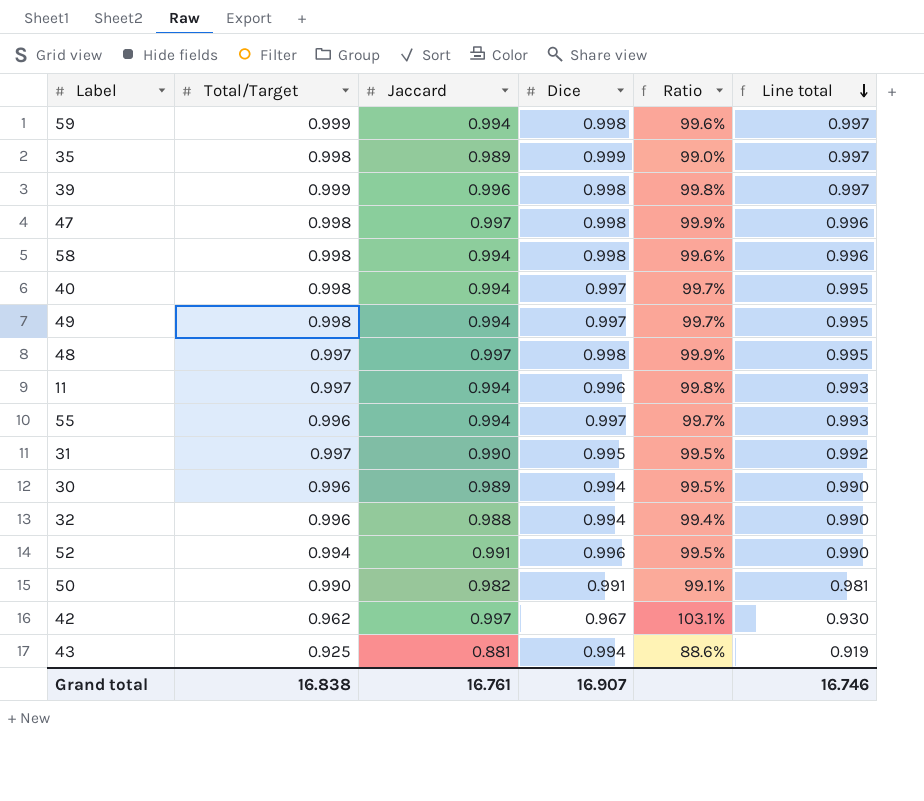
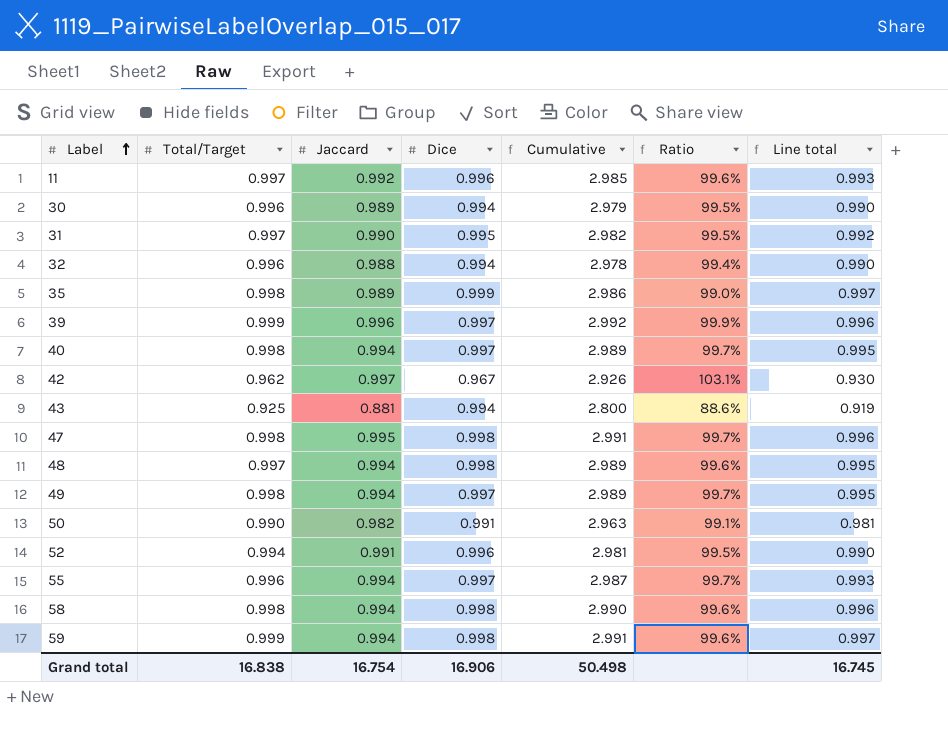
row order: Line total descending -> Label ascending
column Cumulative | formula: none -> [Total/Target] + [Jaccard] + [Dice]
11 | Jaccard: 0.994 -> 0.992
11 | Ratio: 99.8% -> 99.6%
39 | Dice: 0.998 -> 0.997
39 | Ratio: 99.8% -> 99.9%
39 | Line total: 0.997 -> 0.996
47 | Jaccard: 0.997 -> 0.995
47 | Ratio: 99.9% -> 99.7%
48 | Jaccard: 0.997 -> 0.994
48 | Ratio: 99.9% -> 99.6%
Grand total | Jaccard: 16.761 -> 16.754
Grand total | Dice: 16.907 -> 16.906
Grand total | Line total: 16.746 -> 16.745

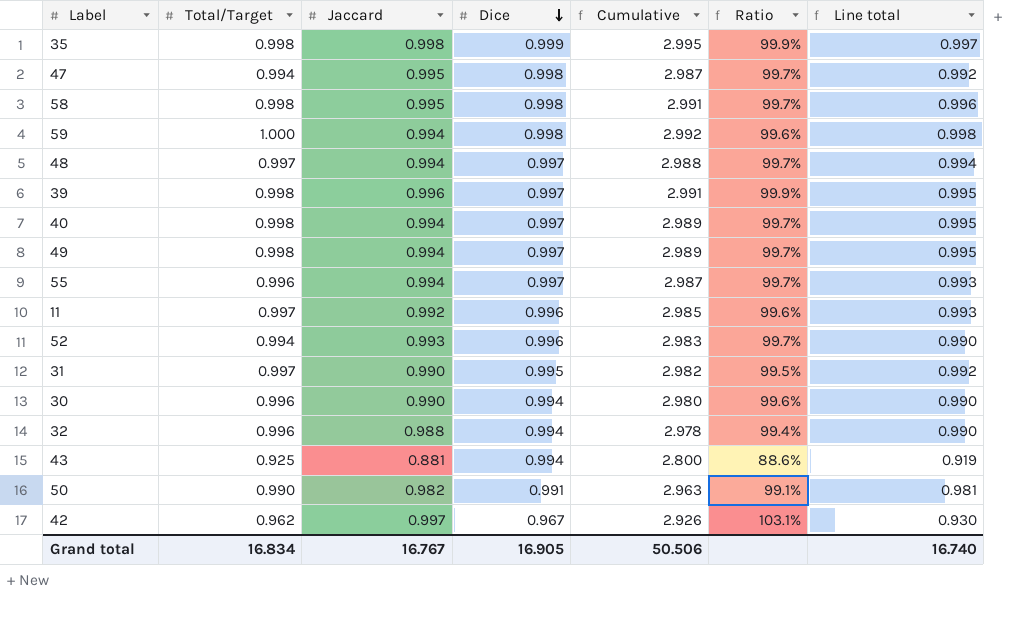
row order: Label ascending -> Dice descending
35 | Jaccard: 0.989 -> 0.998
35 | Cumulative: 2.986 -> 2.995
35 | Ratio: 99.0% -> 99.9%
47 | Total/Target: 0.998 -> 0.994
47 | Cumulative: 2.991 -> 2.987
47 | Line total: 0.996 -> 0.992
58 | Jaccard: 0.994 -> 0.995
58 | Cumulative: 2.990 -> 2.991
58 | Ratio: 99.6% -> 99.7%
59 | Total/Target: 0.999 -> 1.000
59 | Cumulative: 2.991 -> 2.992
59 | Line total: 0.997 -> 0.998
48 | Dice: 0.998 -> 0.997
48 | Cumulative: 2.989 -> 2.988
48 | Ratio: 99.6% -> 99.7%
48 | Line total: 0.995 -> 0.994
39 | Total/Target: 0.999 -> 0.998
39 | Cumulative: 2.992 -> 2.991
39 | Line total: 0.996 -> 0.995
52 | Jaccard: 0.991 -> 0.993
52 | Cumulative: 2.981 -> 2.983
52 | Ratio: 99.5% -> 99.7%
30 | Jaccard: 0.989 -> 0.990
30 | Cumulative: 2.979 -> 2.980
30 | Ratio: 99.5% -> 99.6%
Grand total | Total/Target: 16.838 -> 16.834
Grand total | Jaccard: 16.754 -> 16.767
Grand total | Dice: 16.906 -> 16.905
Grand total | Cumulative: 50.498 -> 50.506
Grand total | Line total: 16.745 -> 16.740

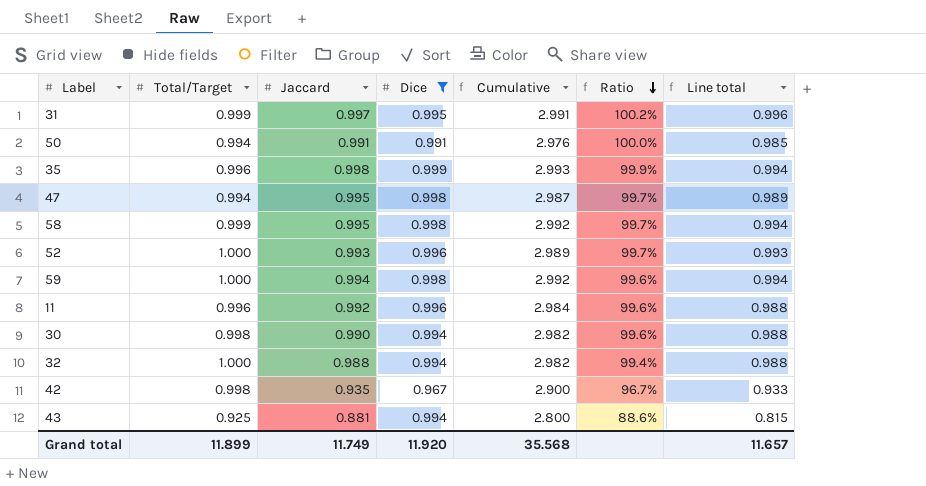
filter: none -> Dice != 0.997
row order: Dice descending -> Ratio descending
column Line total | formula: [Total/Target] * [Dice] -> [Total/Target] * [Jaccard]
31 | Total/Target: 0.997 -> 0.999
31 | Jaccard: 0.990 -> 0.997
31 | Cumulative: 2.982 -> 2.991
31 | Ratio: 99.5% -> 100.2%
50 | Total/Target: 0.990 -> 0.994
50 | Jaccard: 0.982 -> 0.991
50 | Cumulative: 2.963 -> 2.976
50 | Ratio: 99.1% -> 100.0%
35 | Total/Target: 0.998 -> 0.996
35 | Cumulative: 2.995 -> 2.993
58 | Total/Target: 0.998 -> 0.999
58 | Cumulative: 2.991 -> 2.992
52 | Total/Target: 0.994 -> 1.000
52 | Cumulative: 2.983 -> 2.989
11 | Total/Target: 0.997 -> 0.996
11 | Cumulative: 2.985 -> 2.984
30 | Total/Target: 0.996 -> 0.998
30 | Cumulative: 2.980 -> 2.982
32 | Total/Target: 0.996 -> 1.000
32 | Cumulative: 2.978 -> 2.982
42 | Total/Target: 0.962 -> 0.998
42 | Jaccard: 0.997 -> 0.935
42 | Cumulative: 2.926 -> 2.900
42 | Ratio: 103.1% -> 96.7%
Grand total | Total/Target: 16.834 -> 11.899
Grand total | Jaccard: 16.767 -> 11.749
Grand total | Dice: 16.905 -> 11.920
Grand total | Cumulative: 50.506 -> 35.568
Grand total | Line total: 16.740 -> 11.657

